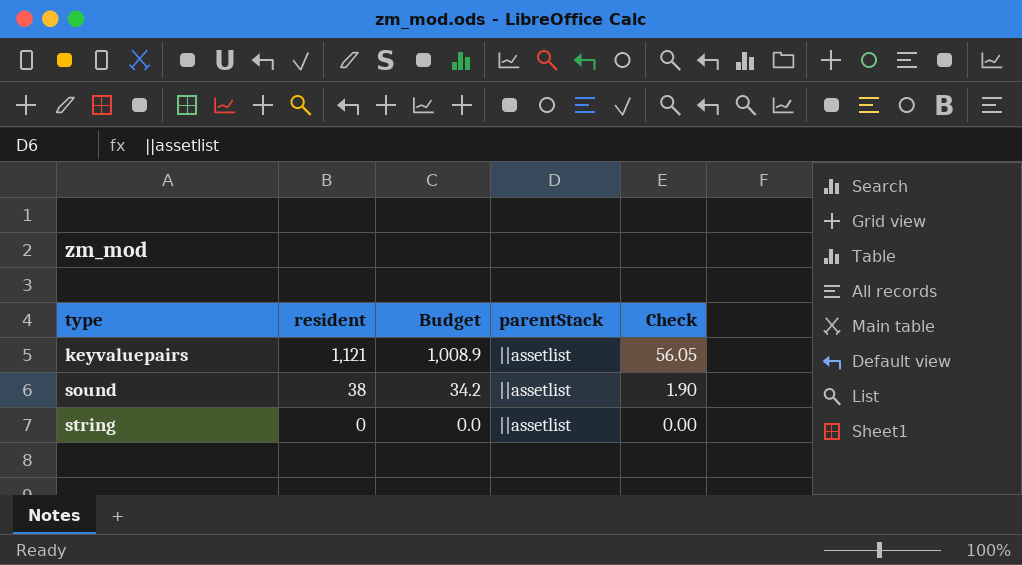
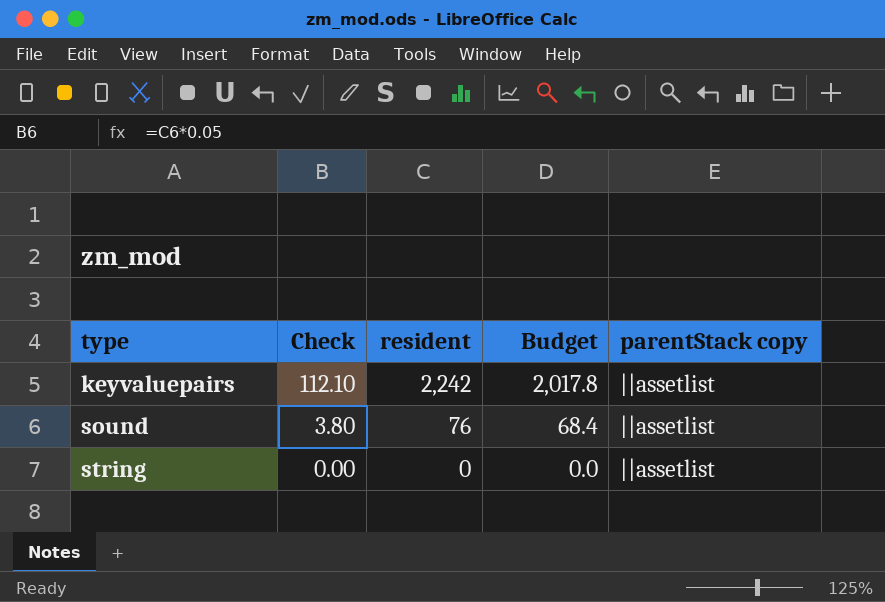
column Check | position: 5 -> 2
column name: parentStack -> parentStack copy
keyvaluepairs | Check: 56.05 -> 112.10
keyvaluepairs | resident: 1,121 -> 2,242
keyvaluepairs | Budget: 1,008.9 -> 2,017.8
sound | Check: 1.90 -> 3.80
sound | resident: 38 -> 76
sound | Budget: 34.2 -> 68.4

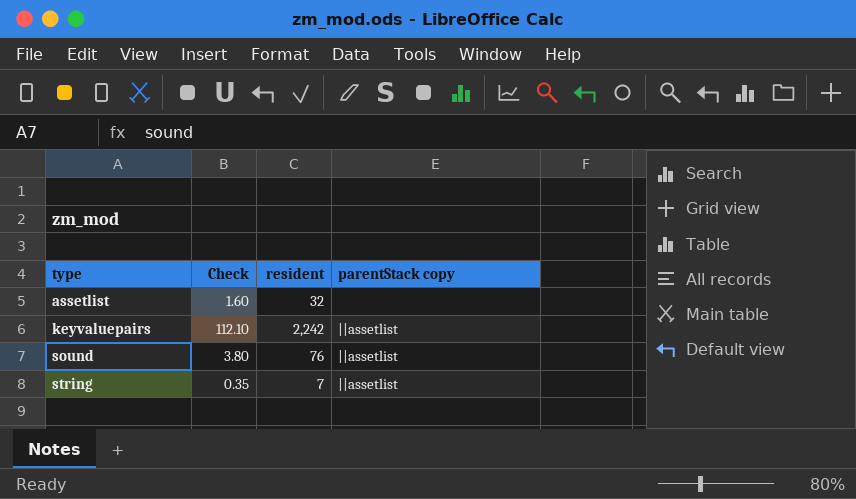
column Budget | formula: [resident] * 0.9 -> none
row assetlist: none -> 1.60 | 32 | none
string | Check: 0.00 -> 0.35
string | resident: 0 -> 7

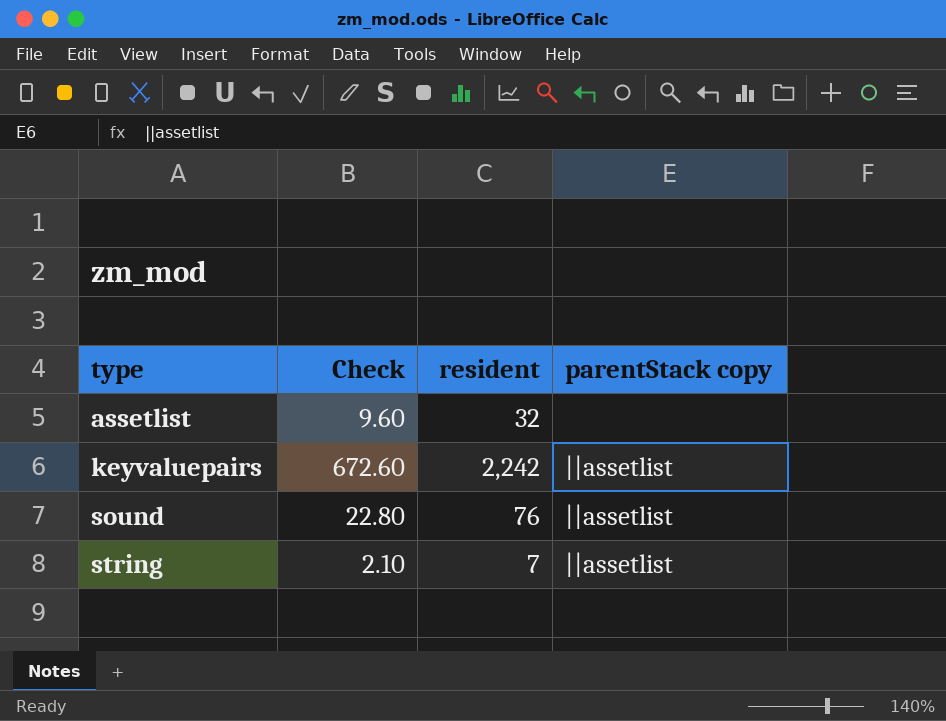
column Check | formula: [resident] * 0.05 -> [resident] * 0.3

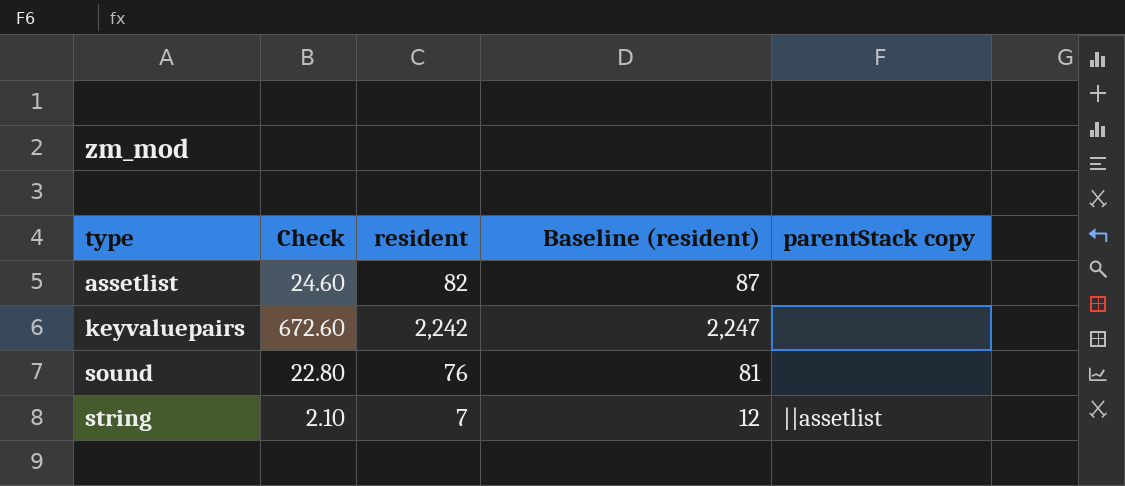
column Baseline (resident) | formula: none -> [resident] + 5
assetlist | Check: 9.60 -> 24.60
assetlist | resident: 32 -> 82
keyvaluepairs | parentStack copy: ||assetlist -> none
sound | parentStack copy: ||assetlist -> none

